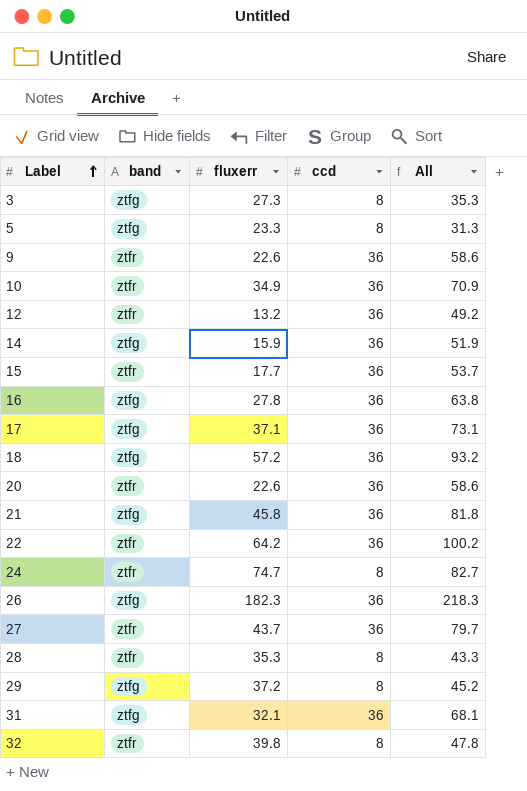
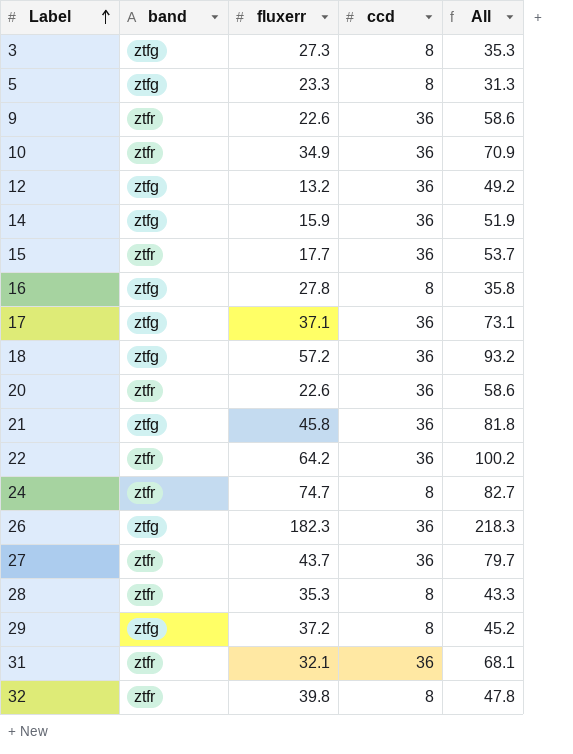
12 | band: ztfr -> ztfg
16 | ccd: 36 -> 8
16 | All: 63.8 -> 35.8
31 | band: ztfg -> ztfr

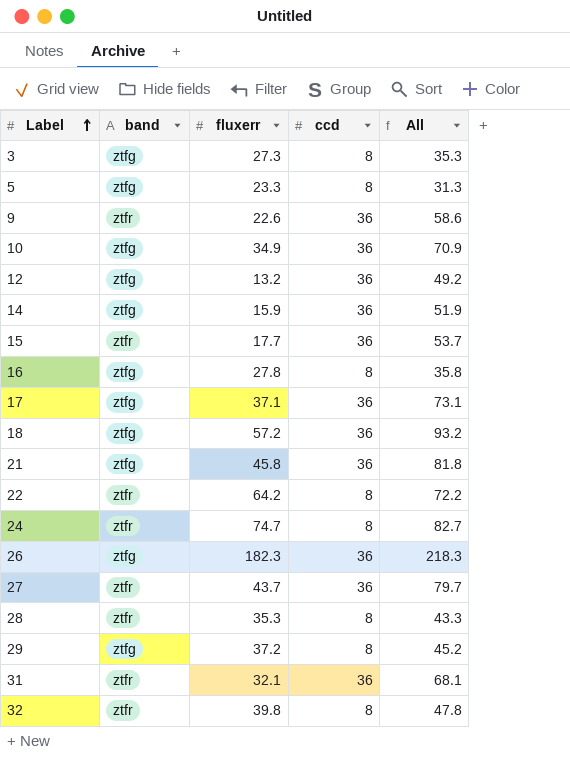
row 20: ztfr | 22.6 | 36 | 58.6 -> none
10 | band: ztfr -> ztfg
22 | ccd: 36 -> 8
22 | All: 100.2 -> 72.2

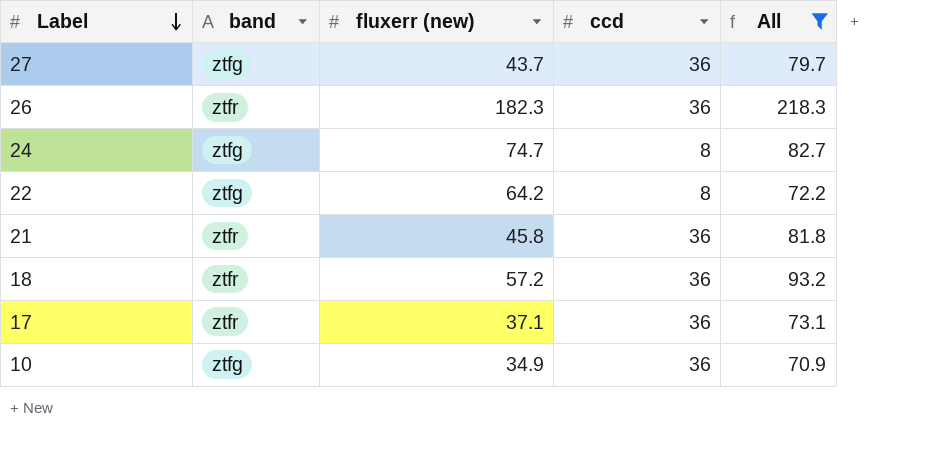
filter: none -> All >= 70.9
row order: Label ascending -> Label descending
column name: fluxerr -> fluxerr (new)
27 | band: ztfr -> ztfg
26 | band: ztfg -> ztfr
24 | band: ztfr -> ztfg
22 | band: ztfr -> ztfg
21 | band: ztfg -> ztfr
18 | band: ztfg -> ztfr
17 | band: ztfg -> ztfr

